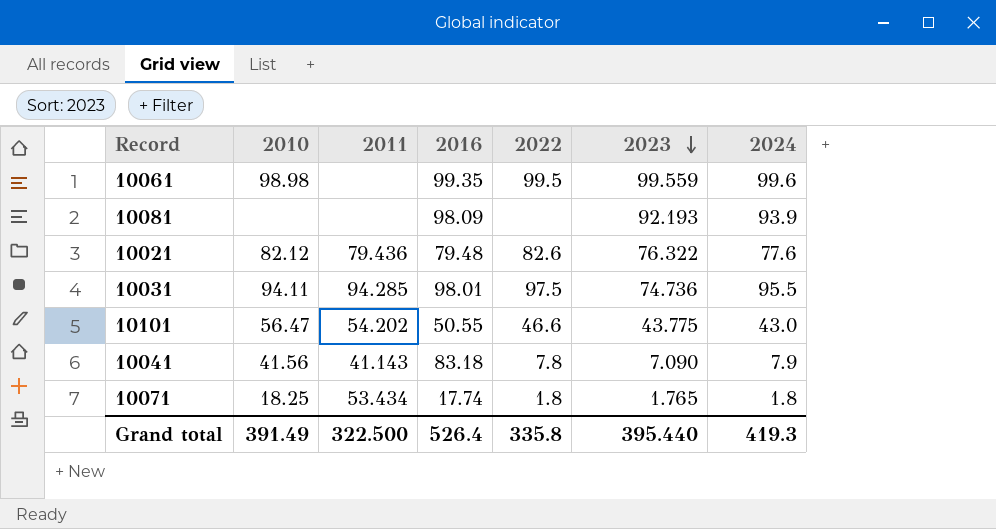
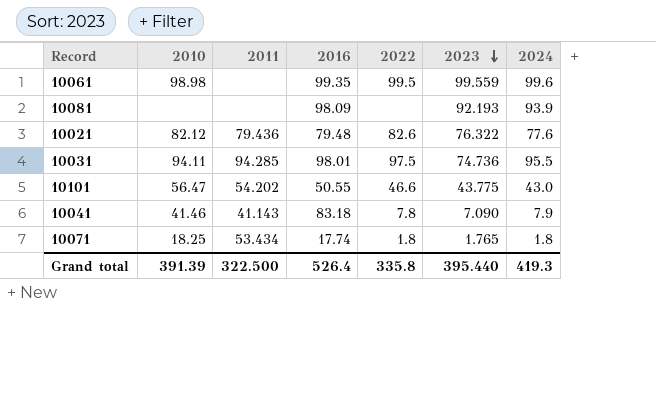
10041 | 2010: 41.56 -> 41.46
Grand total | 2010: 391.49 -> 391.39

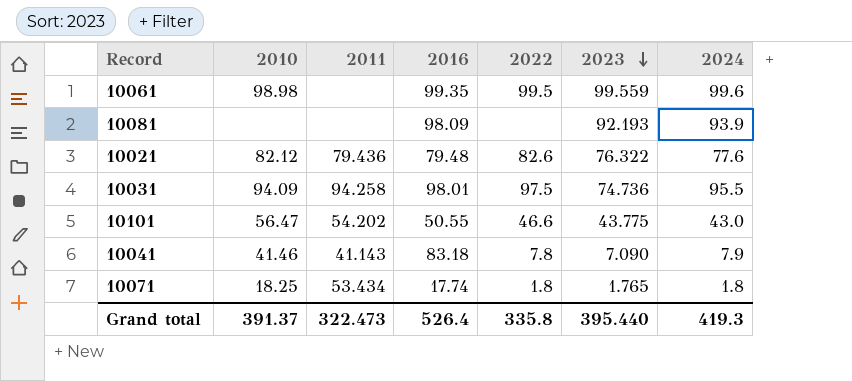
10031 | 2010: 94.11 -> 94.09
10031 | 2011: 94.285 -> 94.258
Grand total | 2010: 391.39 -> 391.37
Grand total | 2011: 322.500 -> 322.473

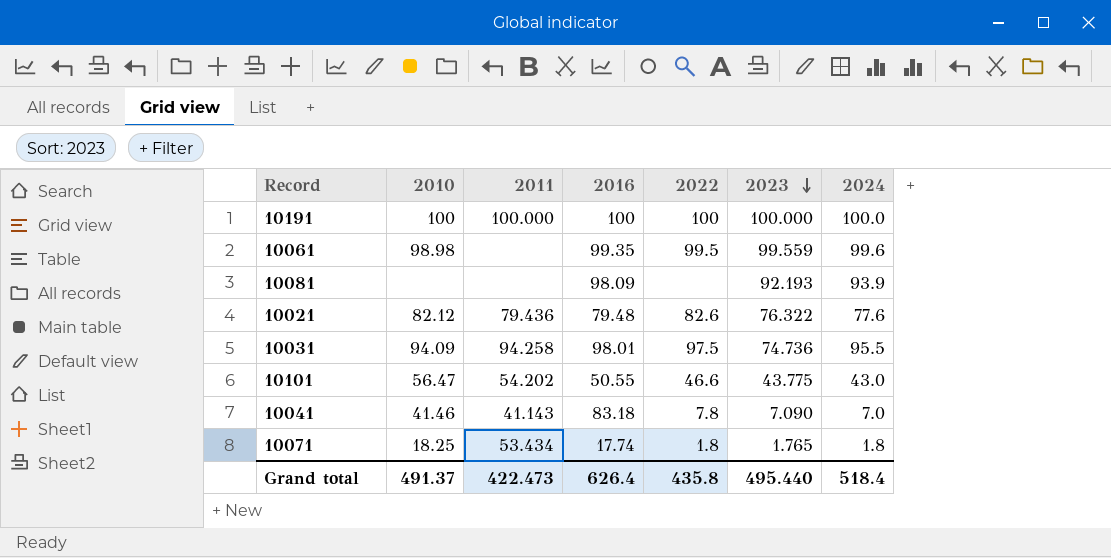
row 10191: none -> 100 | 100.000 | 100 | 100 | 100.000 | 100.0
10041 | 2024: 7.9 -> 7.0
Grand total | 2010: 391.37 -> 491.37
Grand total | 2011: 322.473 -> 422.473
Grand total | 2016: 526.4 -> 626.4
Grand total | 2022: 335.8 -> 435.8
Grand total | 2023: 395.440 -> 495.440
Grand total | 2024: 419.3 -> 518.4

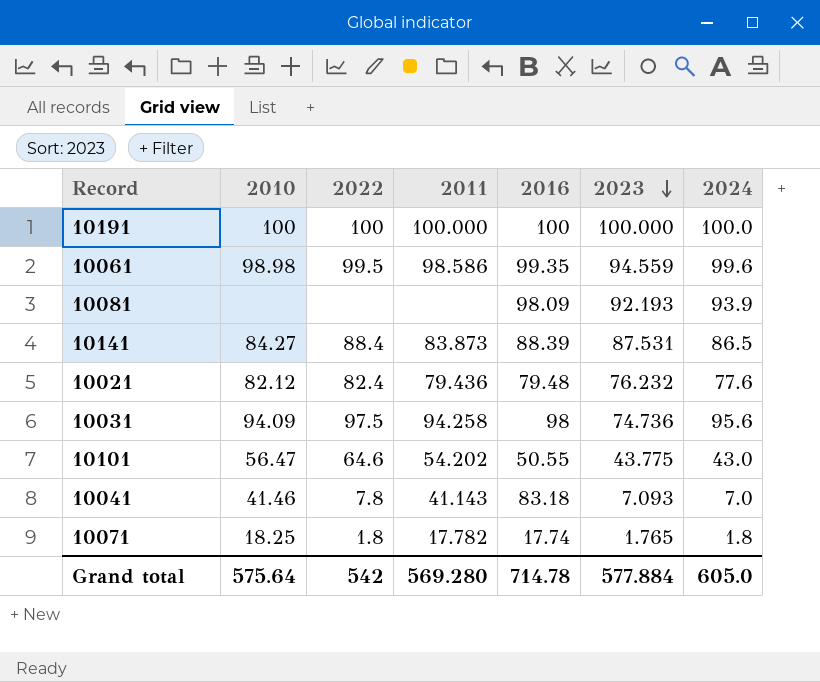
column 2022 | position: 5 -> 3
10061 | 2011: none -> 98.586
10061 | 2023: 99.559 -> 94.559
row 10141: none -> 84.27 | 88.4 | 83.873 | 88.39 | 87.531 | 86.5
10021 | 2022: 82.6 -> 82.4
10021 | 2023: 76.322 -> 76.232
10031 | 2016: 98.01 -> 98
10031 | 2024: 95.5 -> 95.6
10101 | 2022: 46.6 -> 64.6
10041 | 2023: 7.090 -> 7.093
10071 | 2011: 53.434 -> 17.782
Grand total | 2010: 491.37 -> 575.64
Grand total | 2022: 435.8 -> 542
Grand total | 2011: 422.473 -> 569.280
Grand total | 2016: 626.4 -> 714.78
Grand total | 2023: 495.440 -> 577.884
Grand total | 2024: 518.4 -> 605.0

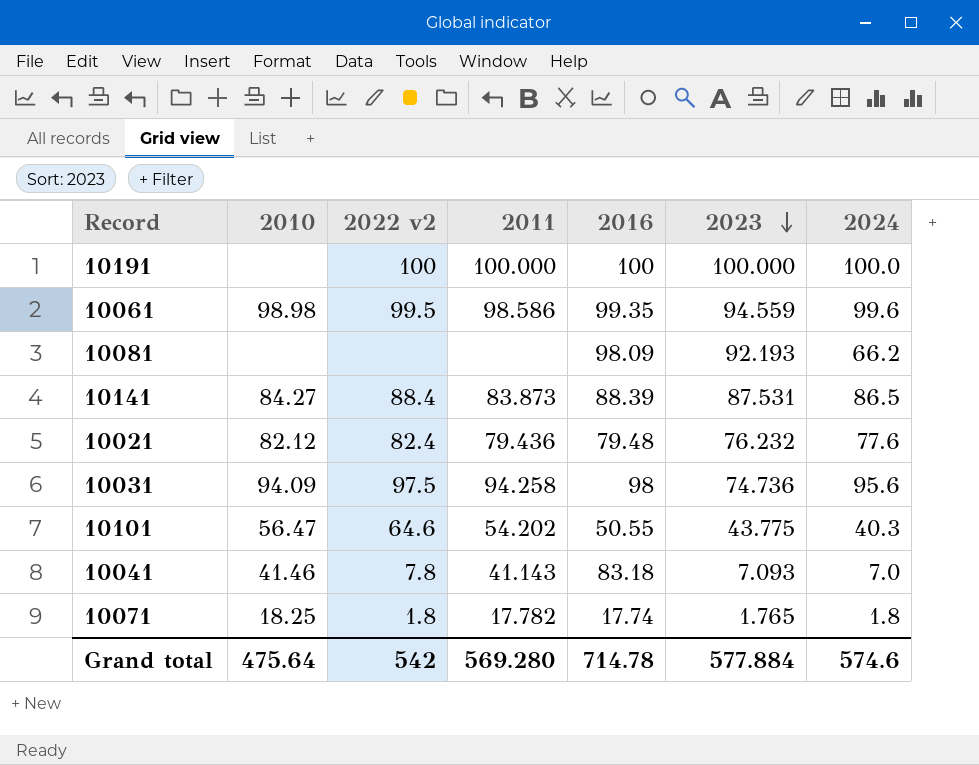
column name: 2022 -> 2022 v2
10191 | 2010: 100 -> none
10081 | 2024: 93.9 -> 66.2
10101 | 2024: 43.0 -> 40.3
Grand total | 2010: 575.64 -> 475.64
Grand total | 2024: 605.0 -> 574.6

